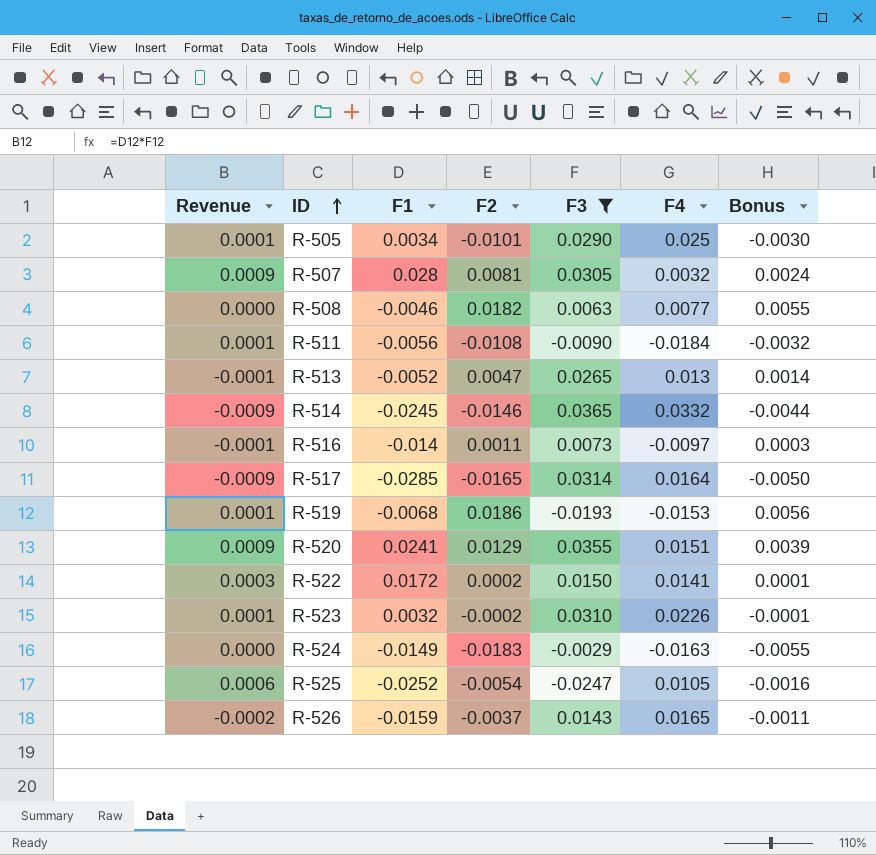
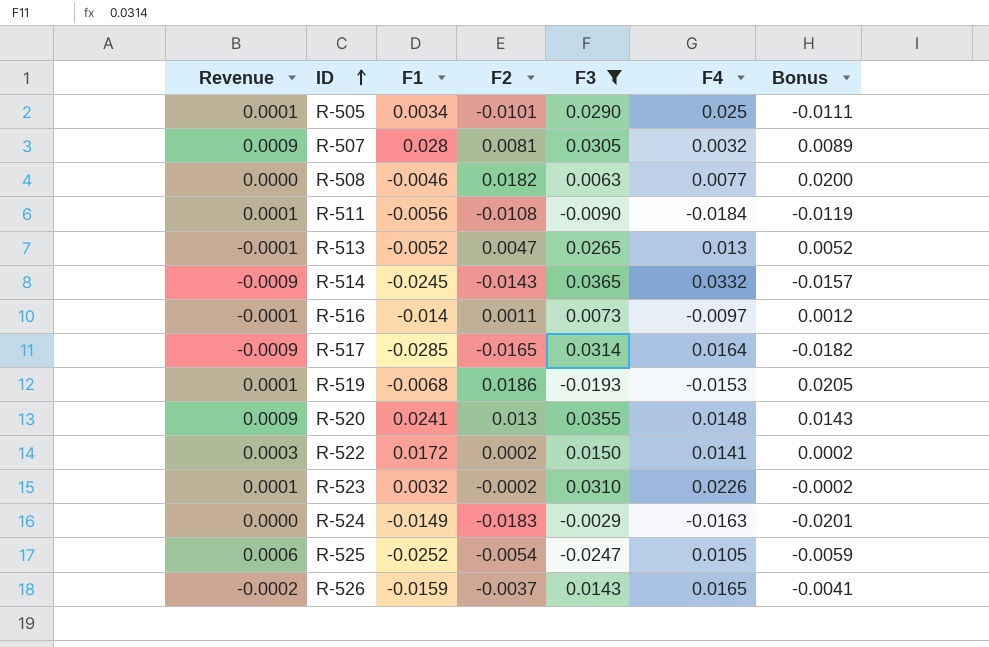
column Bonus | formula: [F2] * 0.3 -> [F2] * 1.1
R-514 | F2: -0.0146 -> -0.0143
R-520 | F2: 0.0129 -> 0.013
R-520 | F4: 0.0151 -> 0.0148

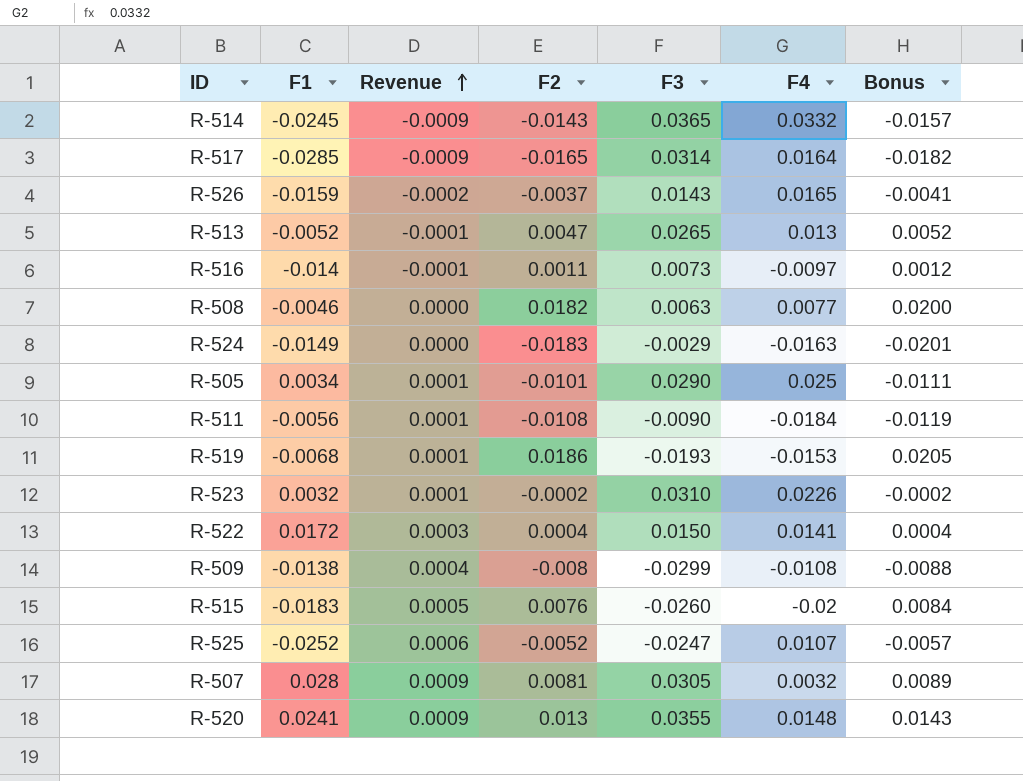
filter: F3 >= -0.0247 -> none
row order: ID ascending -> Revenue ascending
column Revenue | position: 1 -> 3
R-522 | F2: 0.0002 -> 0.0004
R-522 | Bonus: 0.0002 -> 0.0004
R-525 | F2: -0.0054 -> -0.0052
R-525 | F4: 0.0105 -> 0.0107
R-525 | Bonus: -0.0059 -> -0.0057

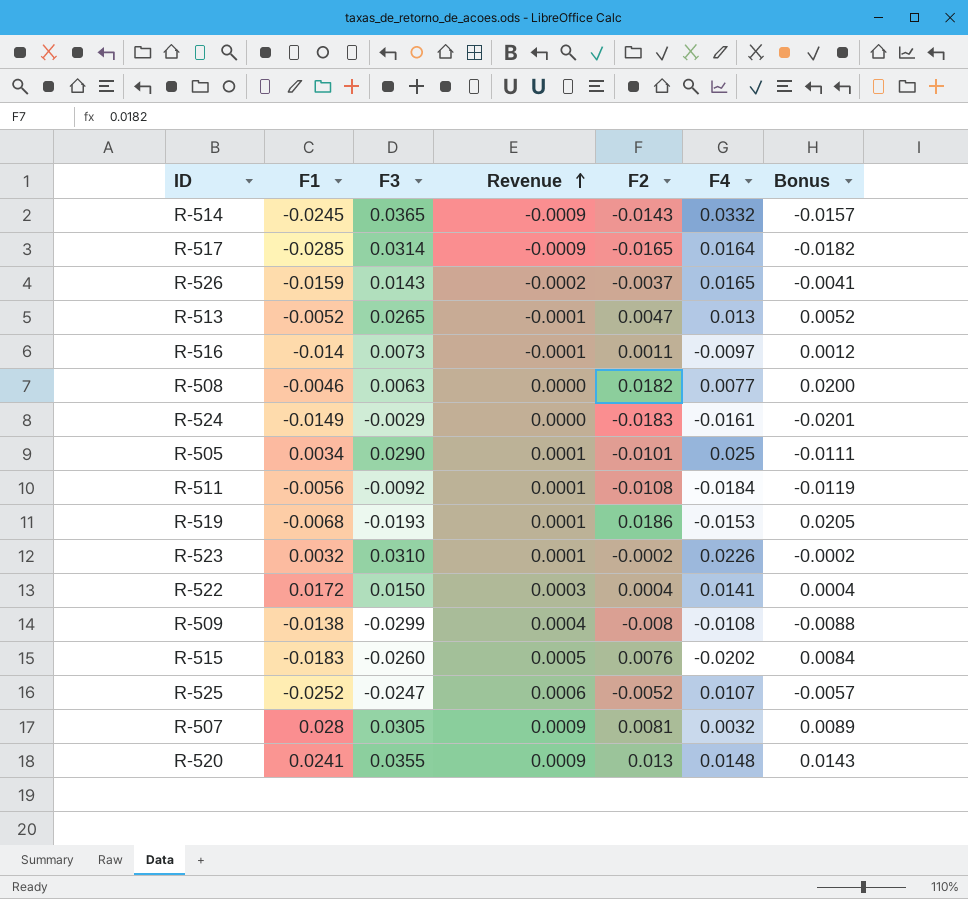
column F3 | position: 5 -> 3
R-524 | F4: -0.0163 -> -0.0161
R-511 | F3: -0.0090 -> -0.0092
R-515 | F4: -0.02 -> -0.0202

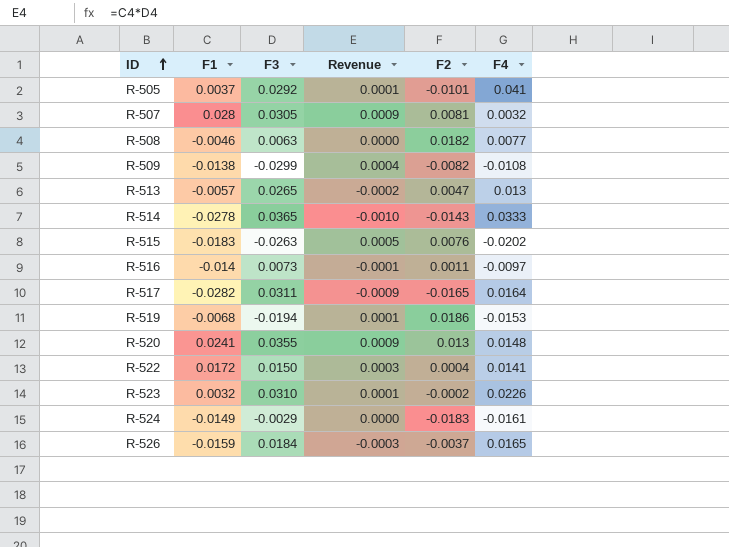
row order: Revenue ascending -> ID ascending
column Bonus | formula: [F2] * 1.1 -> none
row R-511: -0.0056 | -0.0092 | 0.0001 | -0.0108 | -0.0184 | -0.0119 -> none
row R-525: -0.0252 | -0.0247 | 0.0006 | -0.0052 | 0.0107 | -0.0057 -> none
R-505 | F1: 0.0034 -> 0.0037
R-505 | F3: 0.0290 -> 0.0292
R-505 | F4: 0.025 -> 0.041
R-509 | F2: -0.008 -> -0.0082
R-513 | F1: -0.0052 -> -0.0057
R-513 | Revenue: -0.0001 -> -0.0002
R-514 | F1: -0.0245 -> -0.0278
R-514 | Revenue: -0.0009 -> -0.0010
R-514 | F4: 0.0332 -> 0.0333
R-515 | F3: -0.0260 -> -0.0263
R-517 | F1: -0.0285 -> -0.0282
R-517 | F3: 0.0314 -> 0.0311
R-519 | F3: -0.0193 -> -0.0194
R-526 | F3: 0.0143 -> 0.0184
R-526 | Revenue: -0.0002 -> -0.0003

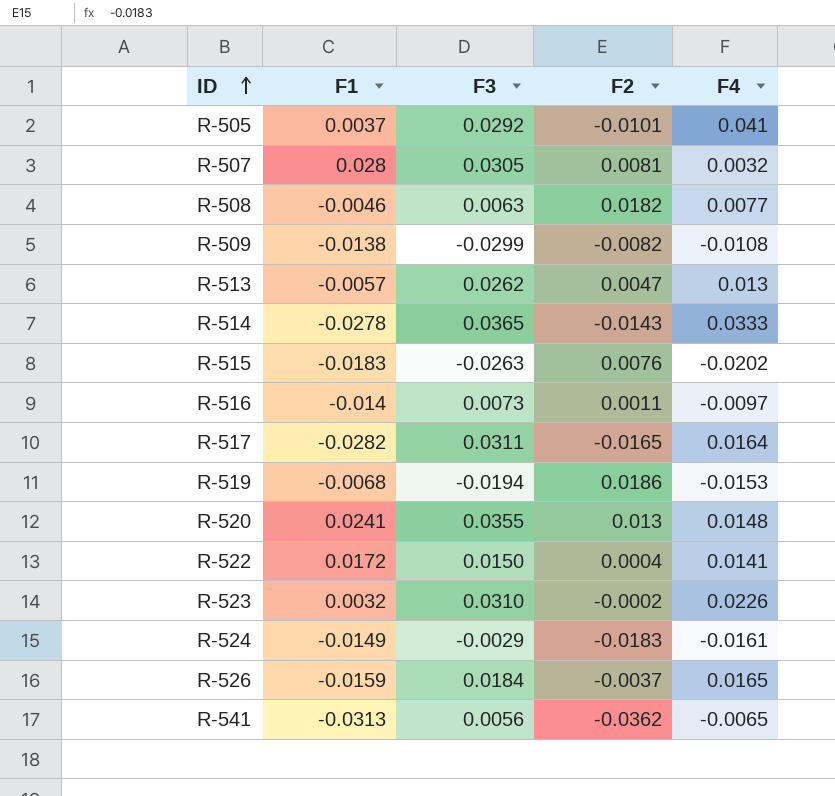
column Revenue | formula: [F1] * [F3] -> none
R-513 | F3: 0.0265 -> 0.0262
row R-541: none -> -0.0313 | 0.0056 | -0.0362 | -0.0065

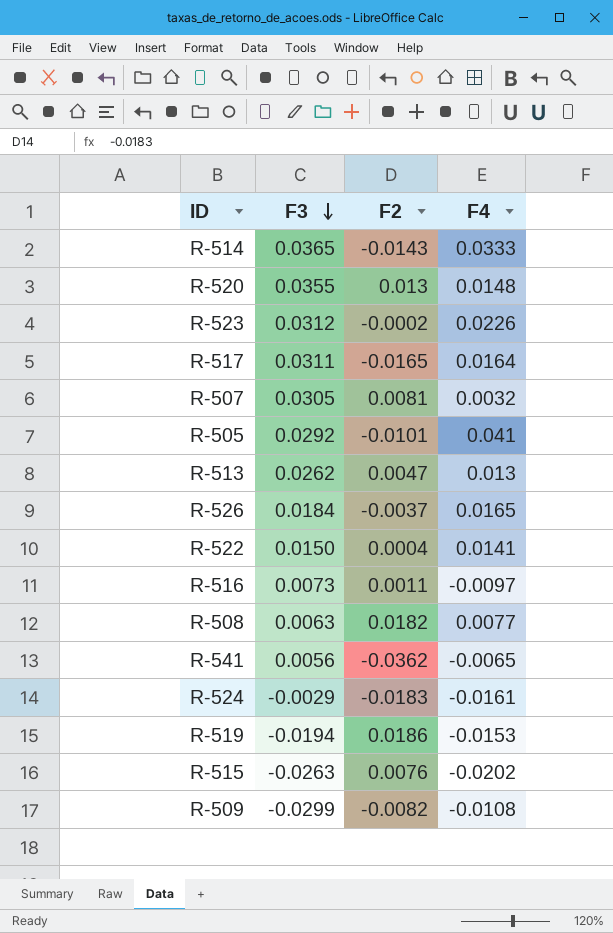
row order: ID ascending -> F3 descending
column F1 | position: 2 -> none
R-523 | F3: 0.0310 -> 0.0312

